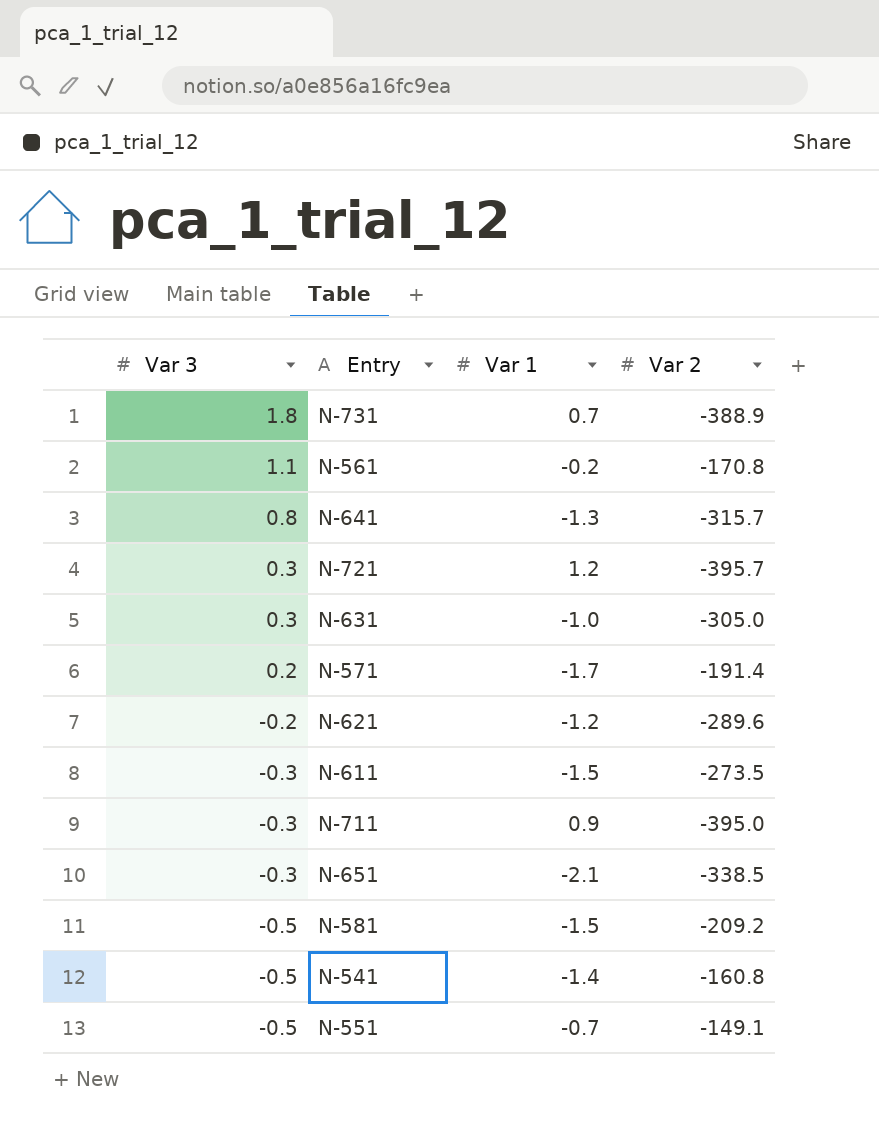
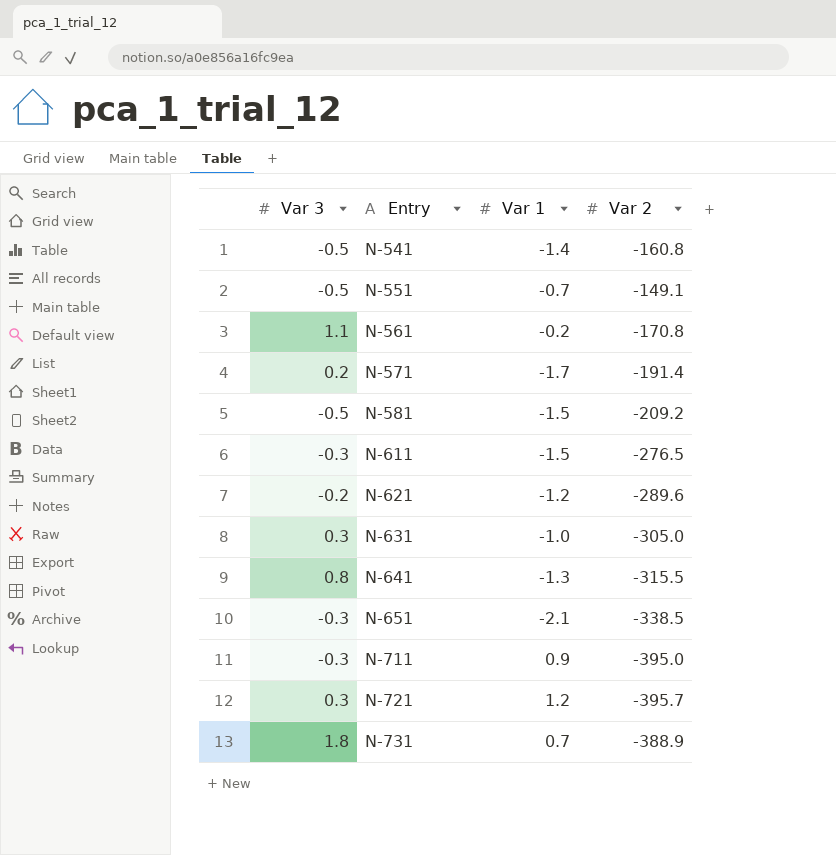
row order: Var 3 descending -> Entry ascending
N-611 | Var 2: -273.5 -> -276.5
N-641 | Var 2: -315.7 -> -315.5

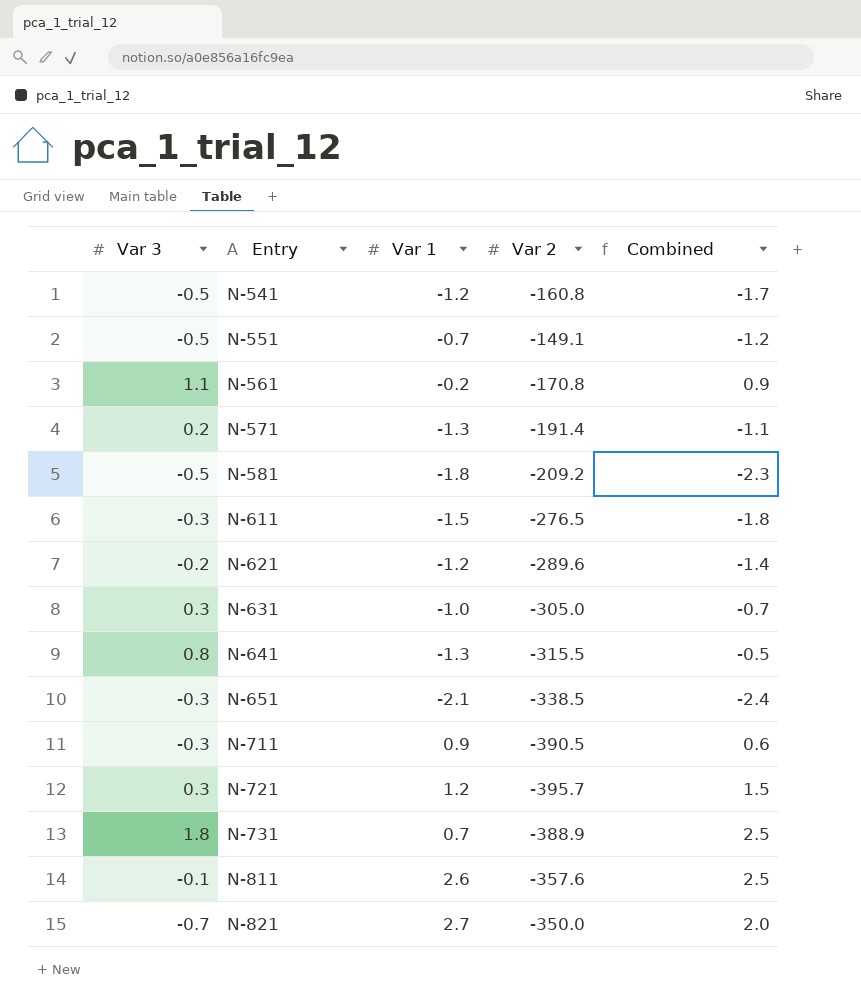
column Combined | formula: none -> [Var 3] + [Var 1]
N-541 | Var 1: -1.4 -> -1.2
N-571 | Var 1: -1.7 -> -1.3
N-581 | Var 1: -1.5 -> -1.8
N-711 | Var 2: -395.0 -> -390.5
row N-811: none -> -0.1 | 2.6 | -357.6 | 2.5
row N-821: none -> -0.7 | 2.7 | -350.0 | 2.0

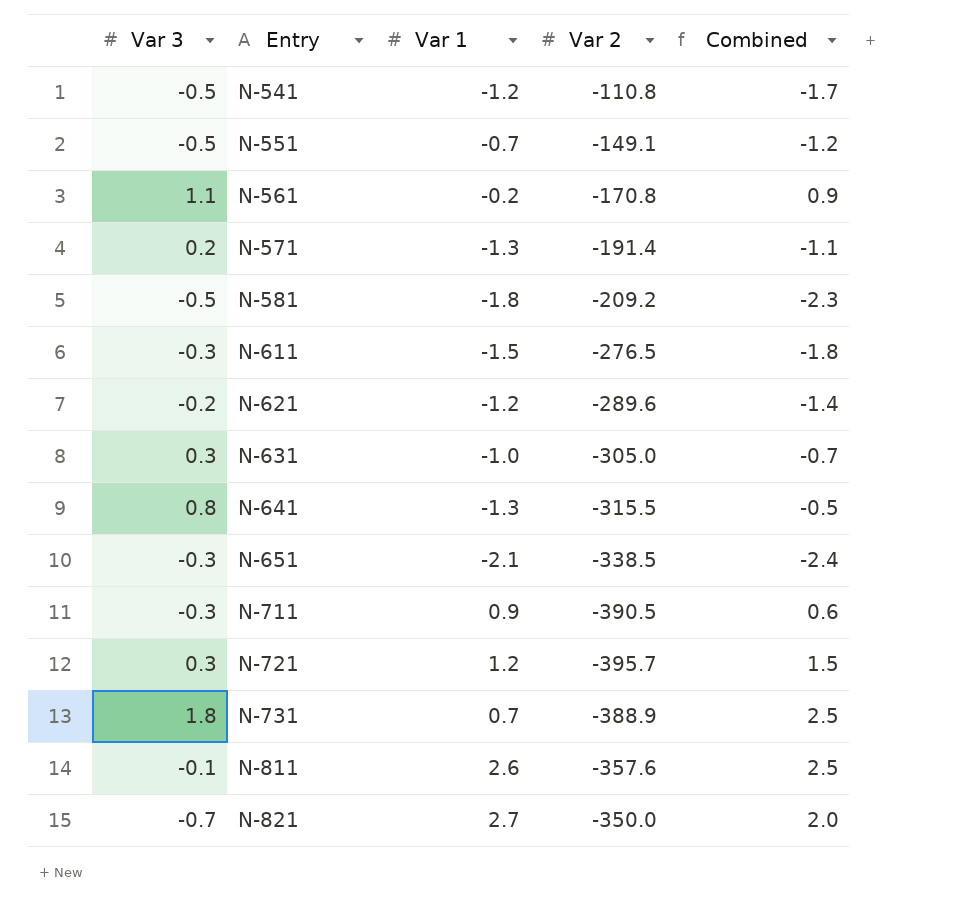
N-541 | Var 2: -160.8 -> -110.8

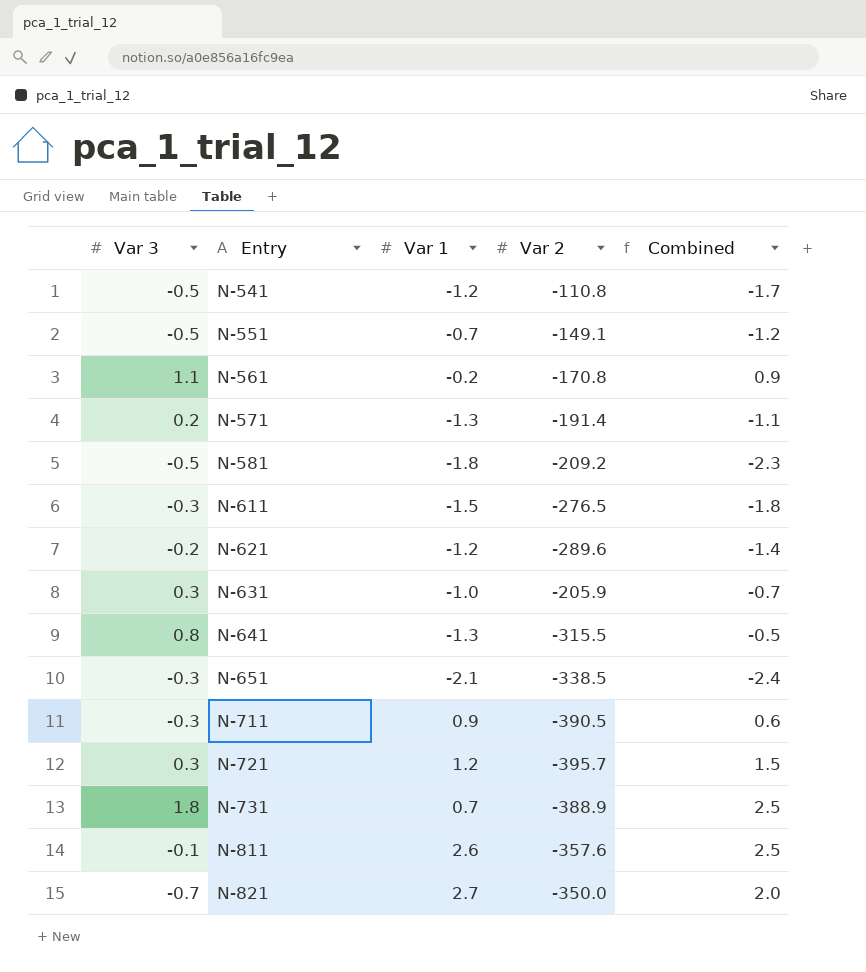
N-631 | Var 2: -305.0 -> -205.9

